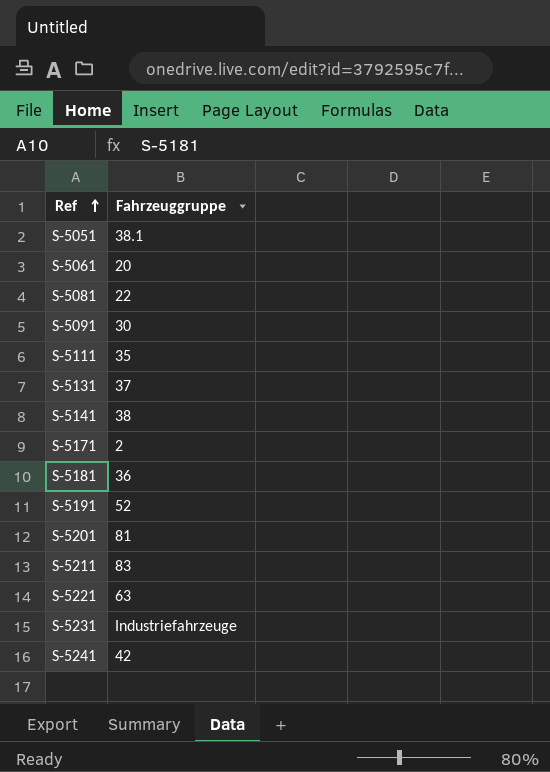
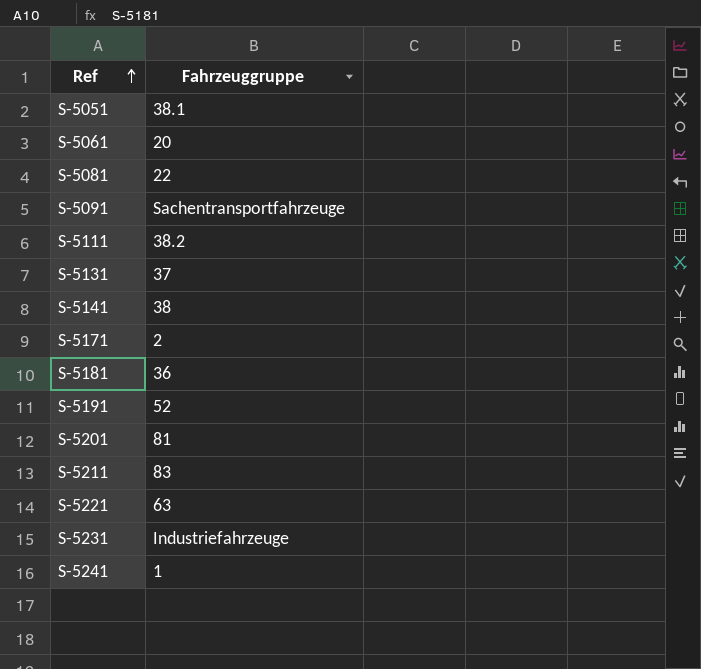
S-5091 | Fahrzeuggruppe: 30 -> Sachentransportfahrzeuge
S-5111 | Fahrzeuggruppe: 35 -> 38.2
S-5241 | Fahrzeuggruppe: 42 -> 1

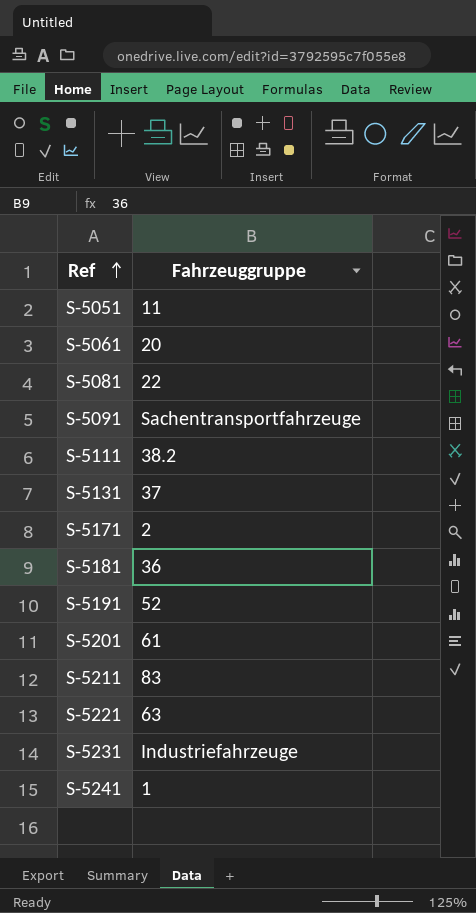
row S-5141: 38 -> none
S-5051 | Fahrzeuggruppe: 38.1 -> 11
S-5201 | Fahrzeuggruppe: 81 -> 61

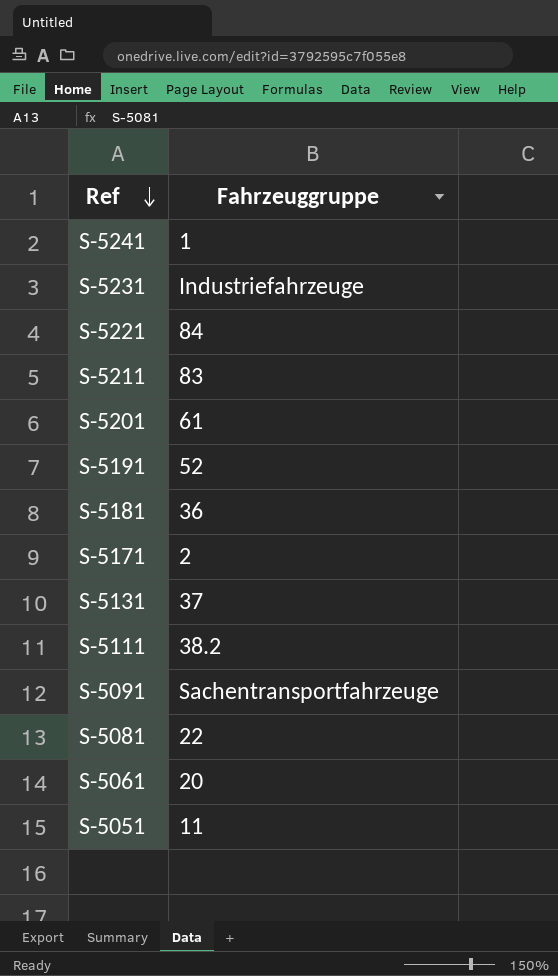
row order: Ref ascending -> Ref descending
S-5221 | Fahrzeuggruppe: 63 -> 84

